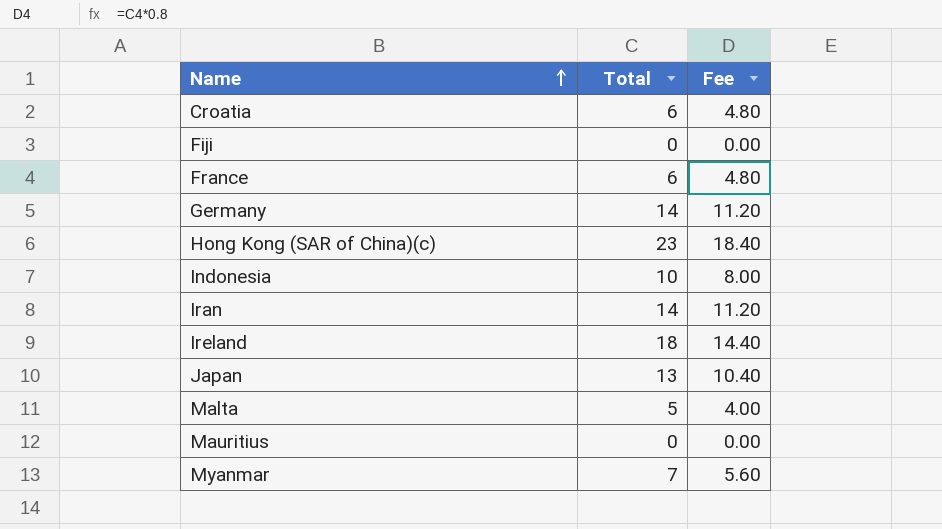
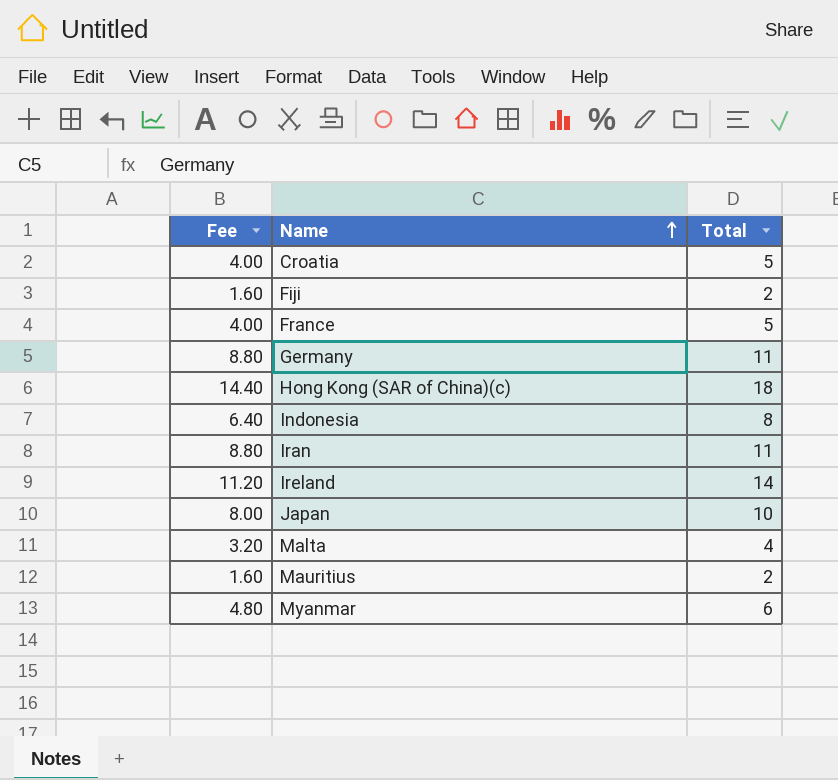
column Fee | position: 3 -> 1
Croatia | Fee: 4.80 -> 4.00
Croatia | Total: 6 -> 5
Fiji | Fee: 0.00 -> 1.60
Fiji | Total: 0 -> 2
France | Fee: 4.80 -> 4.00
France | Total: 6 -> 5
Germany | Fee: 11.20 -> 8.80
Germany | Total: 14 -> 11
Hong Kong (SAR of China)(c) | Fee: 18.40 -> 14.40
Hong Kong (SAR of China)(c) | Total: 23 -> 18
Indonesia | Fee: 8.00 -> 6.40
Indonesia | Total: 10 -> 8
Iran | Fee: 11.20 -> 8.80
Iran | Total: 14 -> 11
Ireland | Fee: 14.40 -> 11.20
Ireland | Total: 18 -> 14
Japan | Fee: 10.40 -> 8.00
Japan | Total: 13 -> 10
Malta | Fee: 4.00 -> 3.20
Malta | Total: 5 -> 4
Mauritius | Fee: 0.00 -> 1.60
Mauritius | Total: 0 -> 2
Myanmar | Fee: 5.60 -> 4.80
Myanmar | Total: 7 -> 6

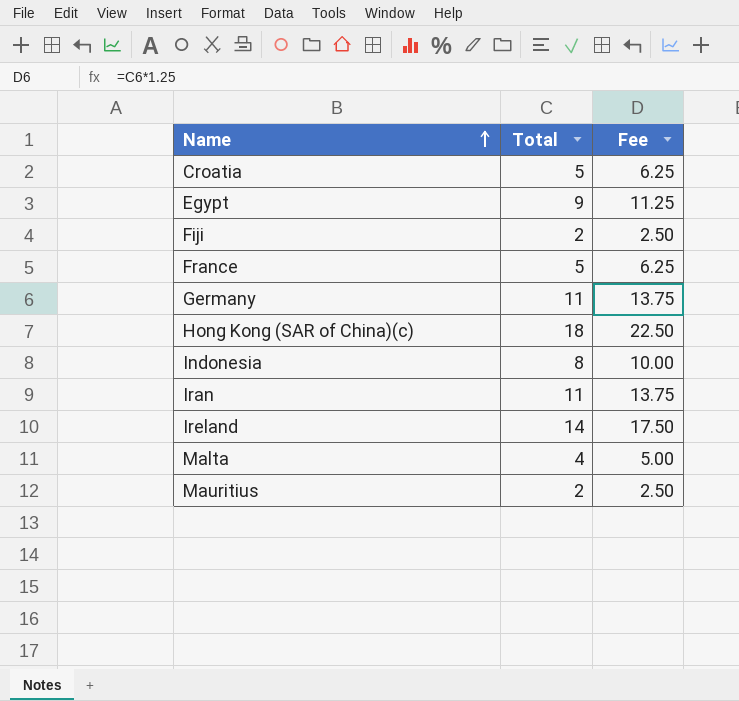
column Fee | formula: [Total] * 0.8 -> [Total] * 1.25
column Fee | position: 1 -> 3
row Japan: 8.00 | 10 -> none
row Myanmar: 4.80 | 6 -> none
row Egypt: none -> 9 | 11.25

